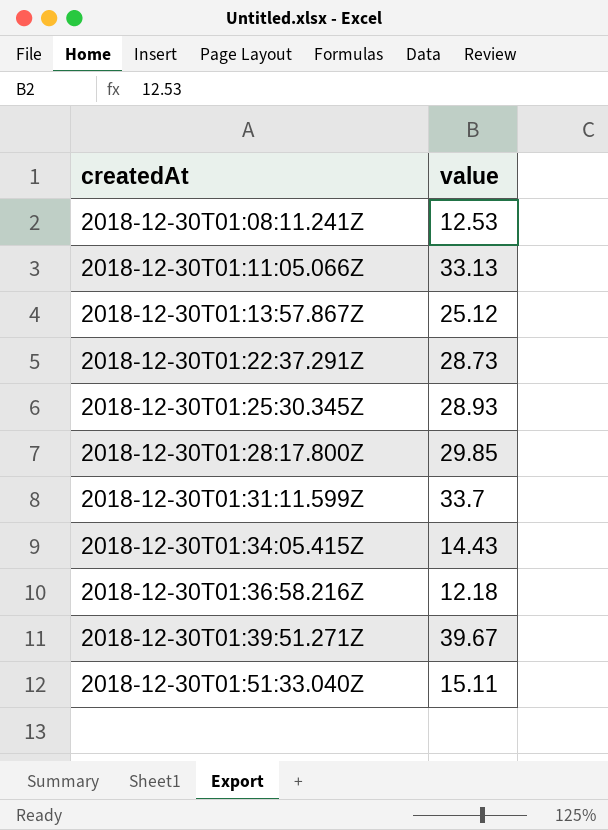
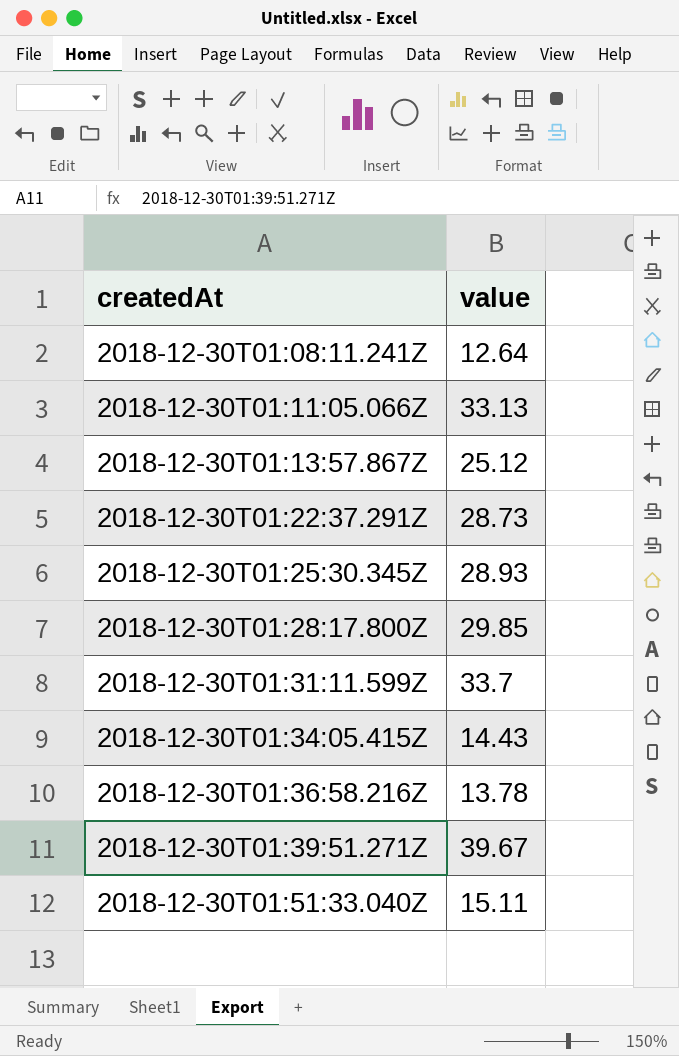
2018-12-30T01:08:11.241Z | value: 12.53 -> 12.64
2018-12-30T01:36:58.216Z | value: 12.18 -> 13.78

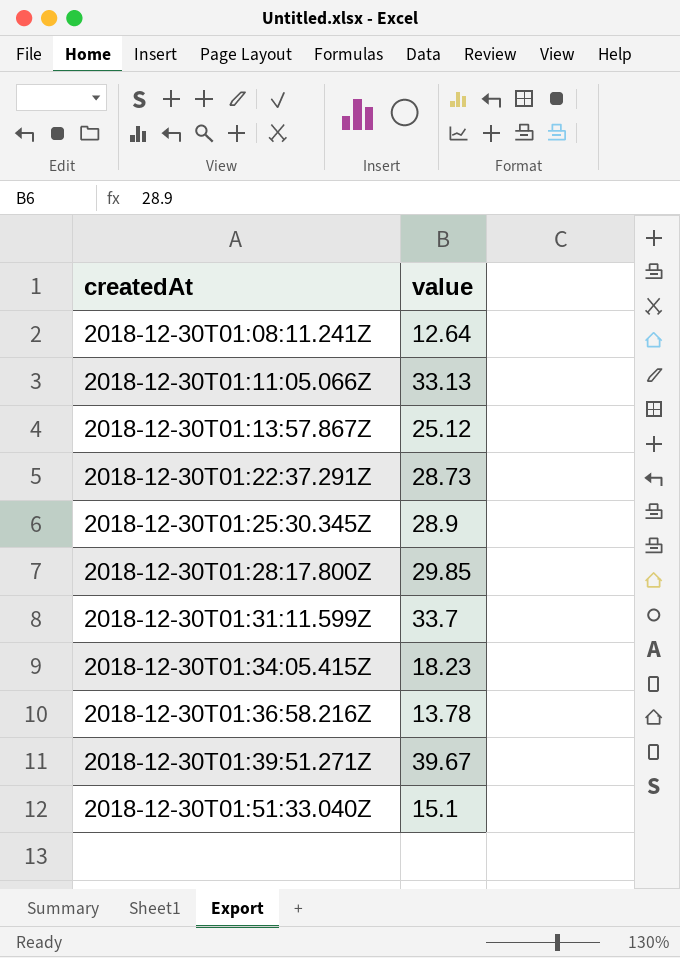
2018-12-30T01:25:30.345Z | value: 28.93 -> 28.9
2018-12-30T01:34:05.415Z | value: 14.43 -> 18.23
2018-12-30T01:51:33.040Z | value: 15.11 -> 15.1

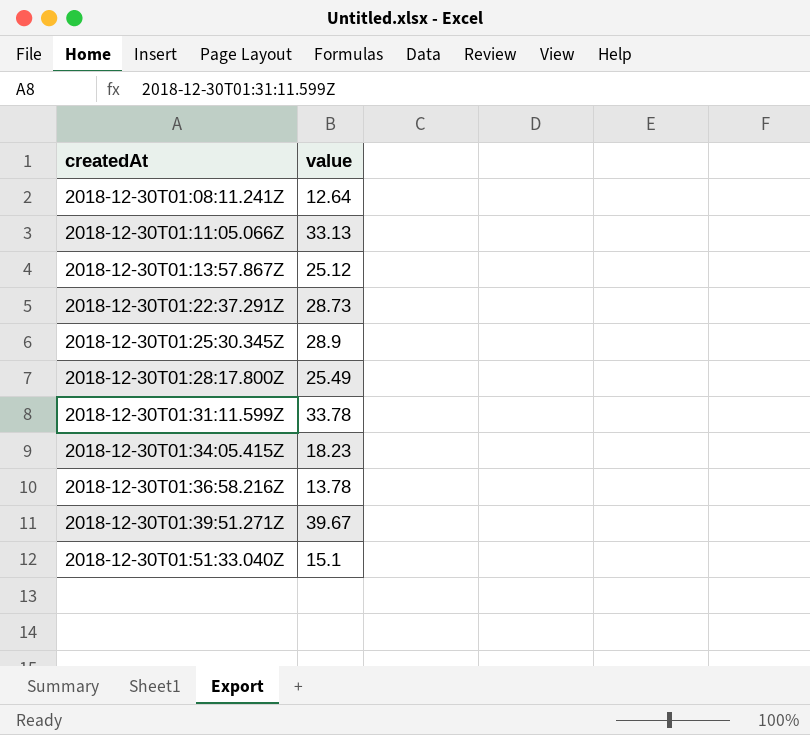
2018-12-30T01:28:17.800Z | value: 29.85 -> 25.49
2018-12-30T01:31:11.599Z | value: 33.7 -> 33.78

